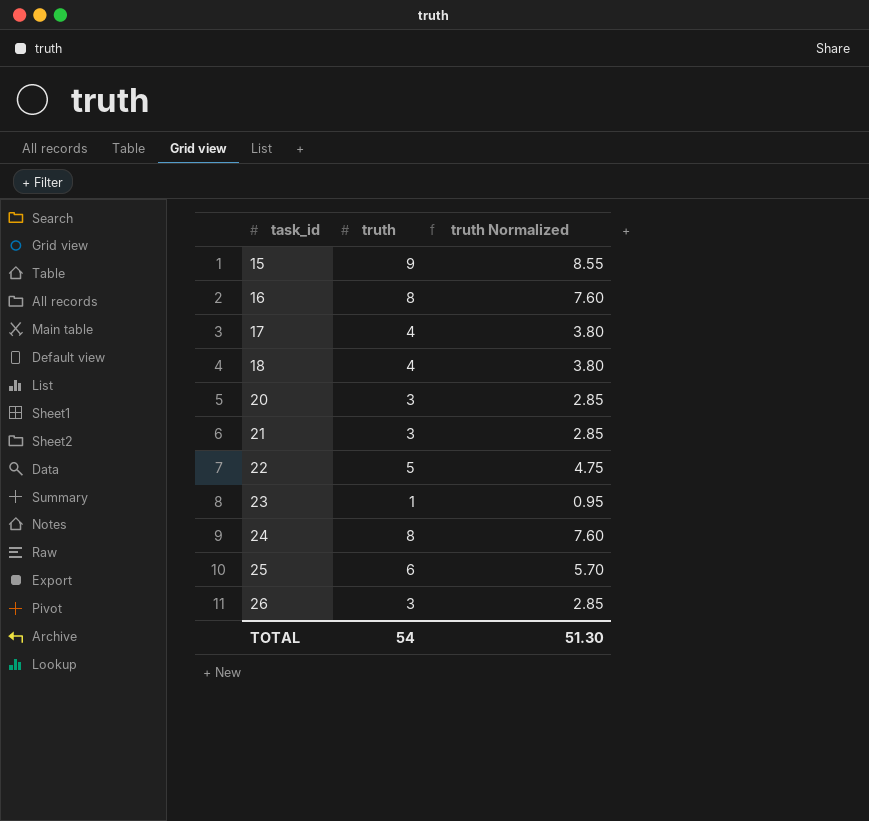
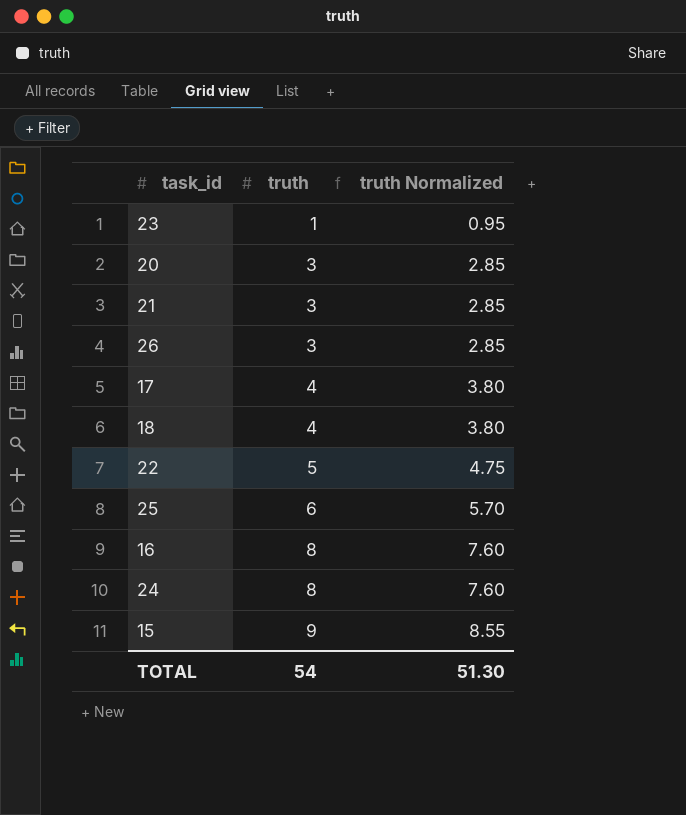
row order: task_id ascending -> truth ascending

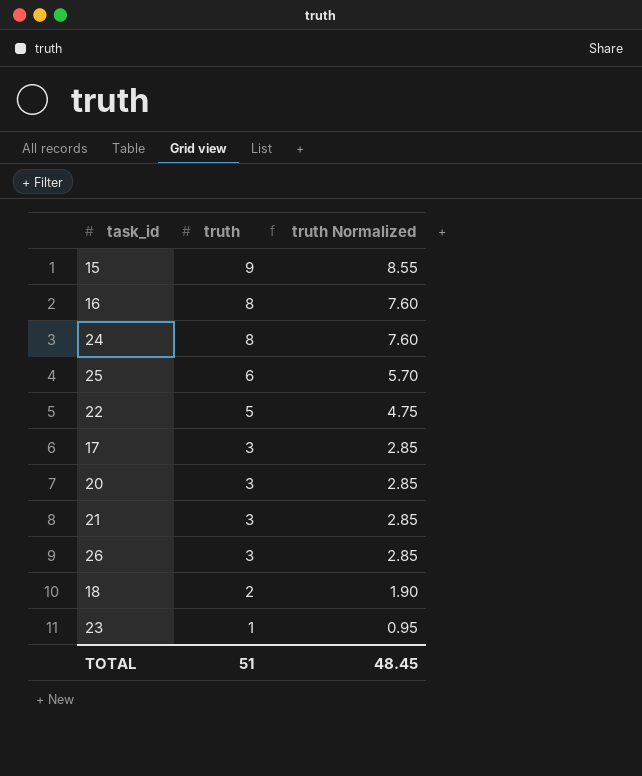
row order: truth ascending -> truth descending
17 | truth: 4 -> 3
17 | truth Normalized: 3.80 -> 2.85
18 | truth: 4 -> 2
18 | truth Normalized: 3.80 -> 1.90
TOTAL | truth: 54 -> 51
TOTAL | truth Normalized: 51.30 -> 48.45

